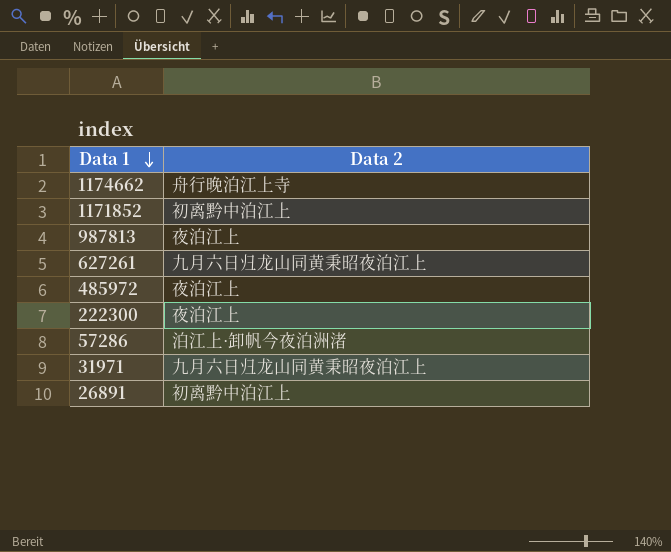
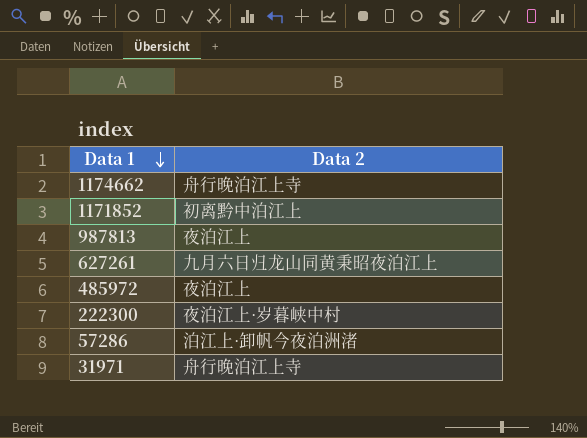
row 26891: 初离黔中泊江上 -> none
222300 | Data 2: 夜泊江上 -> 夜泊江上·岁暮峡中村
31971 | Data 2: 九月六日归龙山同黄秉昭夜泊江上 -> 舟行晚泊江上寺

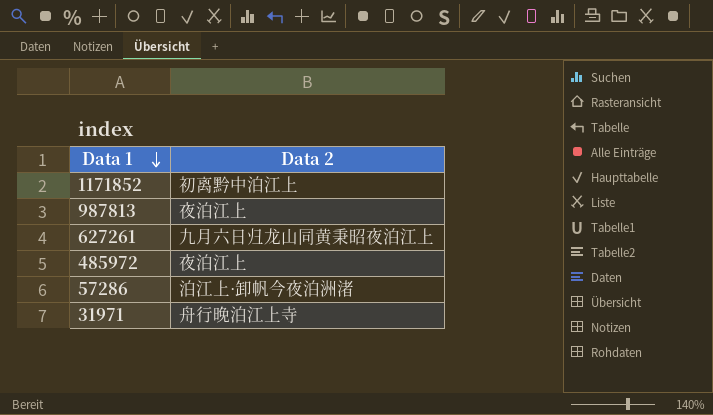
row 1174662: 舟行晚泊江上寺 -> none
row 222300: 夜泊江上·岁暮峡中村 -> none

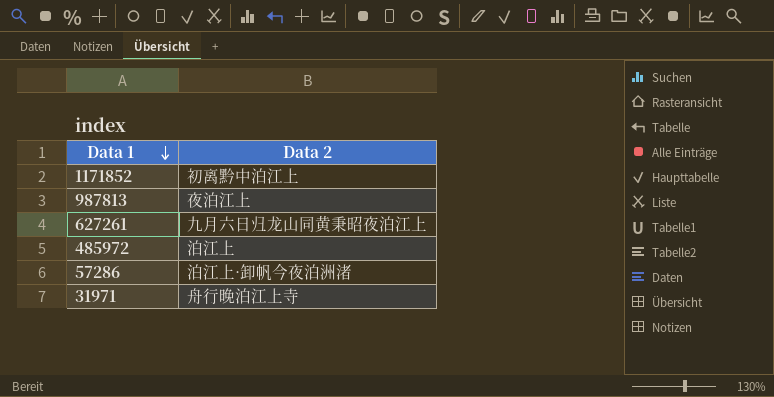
485972 | Data 2: 夜泊江上 -> 泊江上

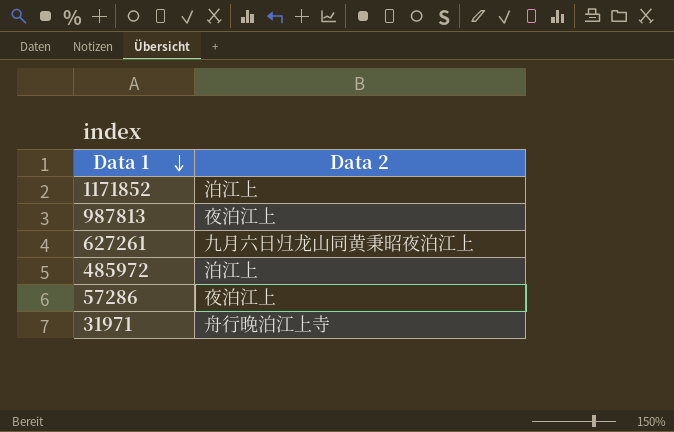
1171852 | Data 2: 初离黔中泊江上 -> 泊江上
57286 | Data 2: 泊江上·卸帆今夜泊洲渚 -> 夜泊江上

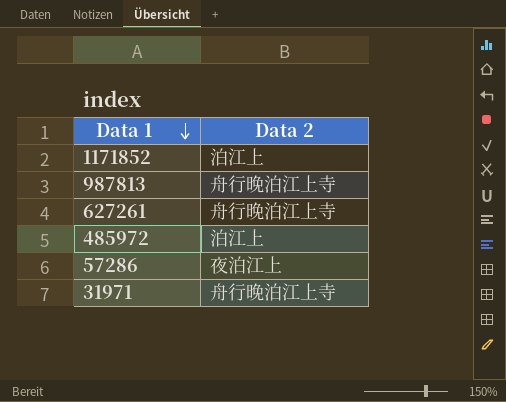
987813 | Data 2: 夜泊江上 -> 舟行晚泊江上寺
627261 | Data 2: 九月六日归龙山同黄秉昭夜泊江上 -> 舟行晚泊江上寺

